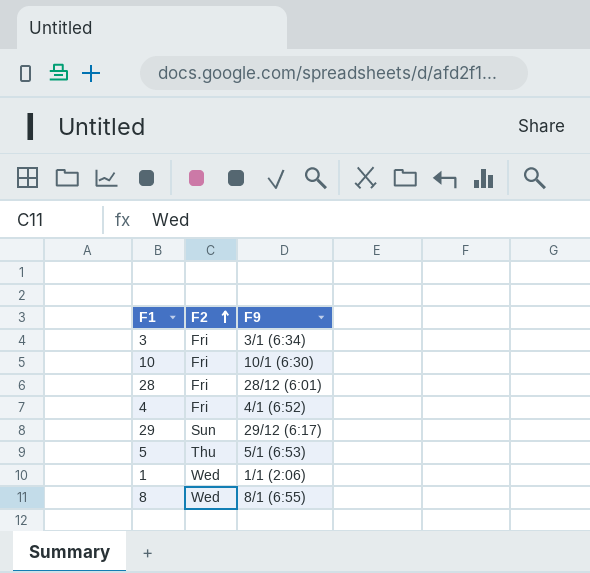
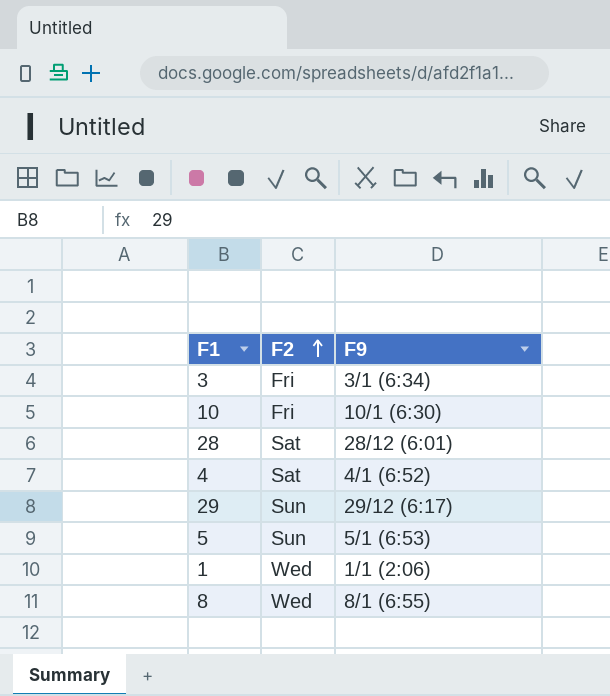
28 | F2: Fri -> Sat
4 | F2: Fri -> Sat
5 | F2: Thu -> Sun

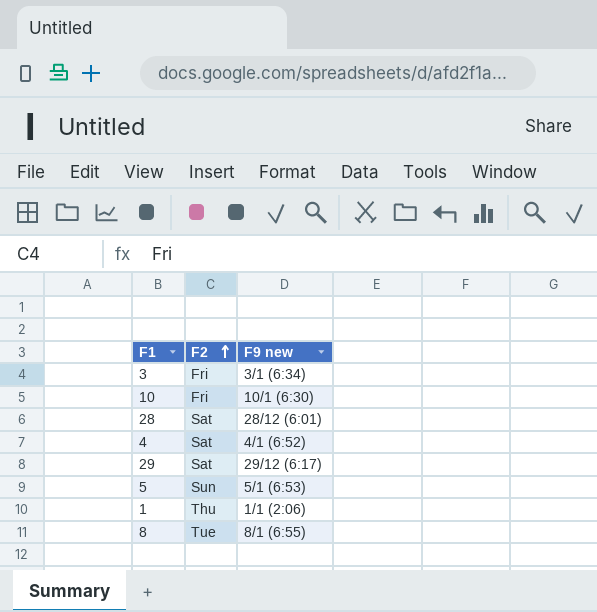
column name: F9 -> F9 new
29 | F2: Sun -> Sat
1 | F2: Wed -> Thu
8 | F2: Wed -> Tue

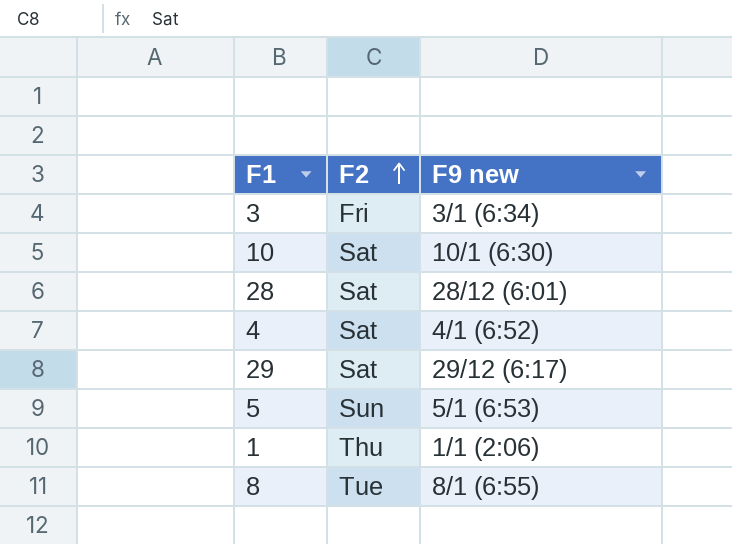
10 | F2: Fri -> Sat

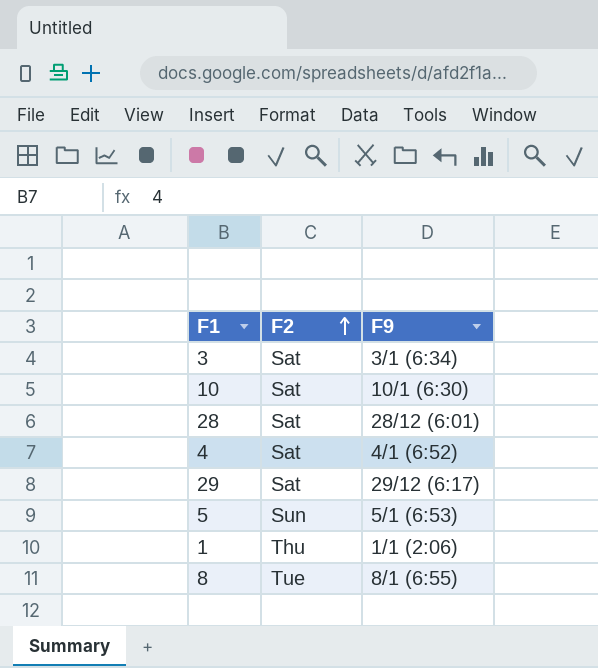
column name: F9 new -> F9
3 | F2: Fri -> Sat

